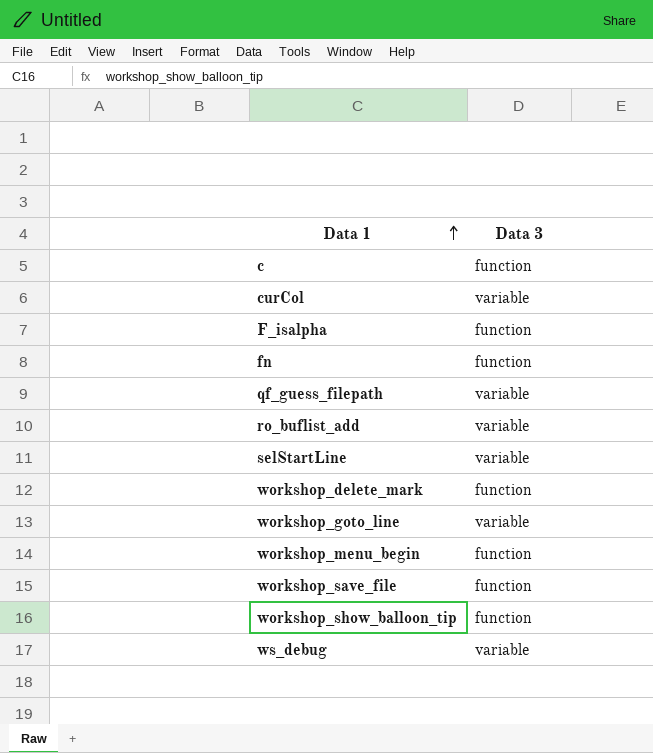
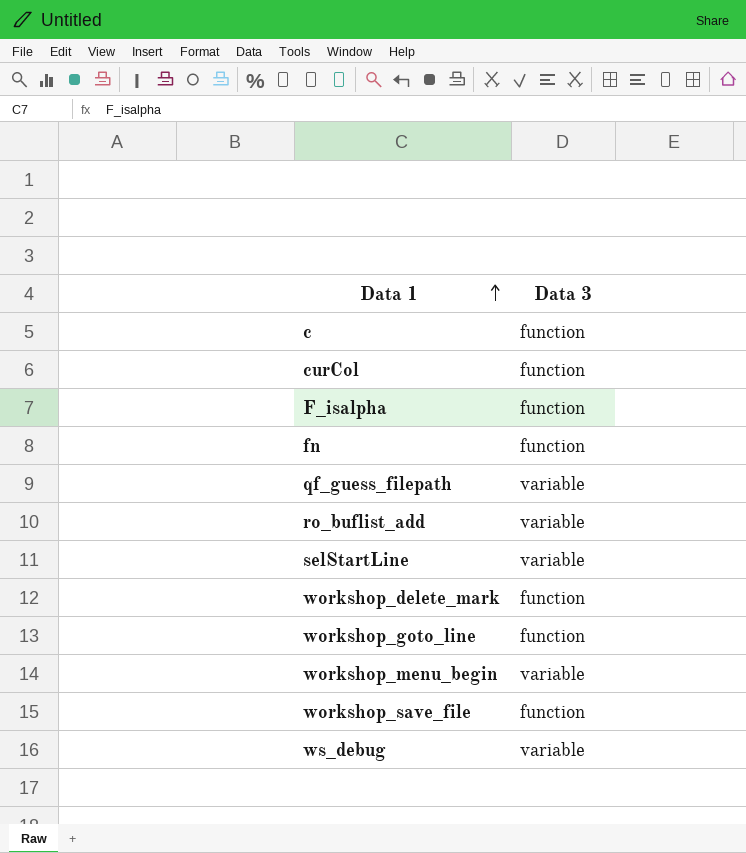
row workshop_show_balloon_tip: function -> none
curCol | Data 3: variable -> function
workshop_goto_line | Data 3: variable -> function
workshop_menu_begin | Data 3: function -> variable

